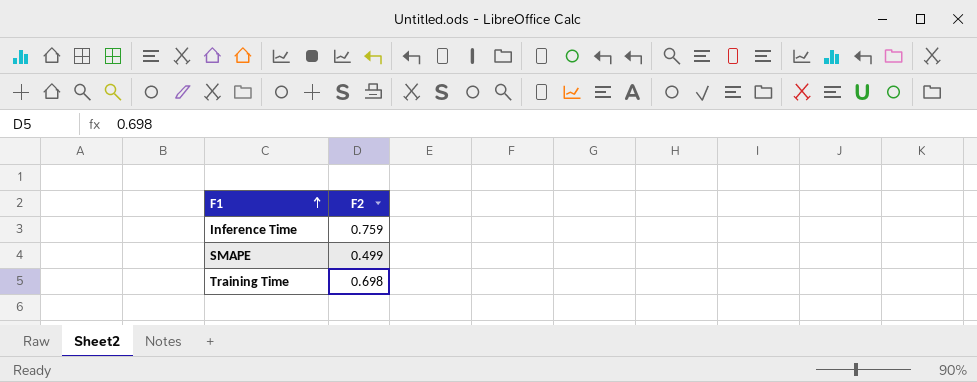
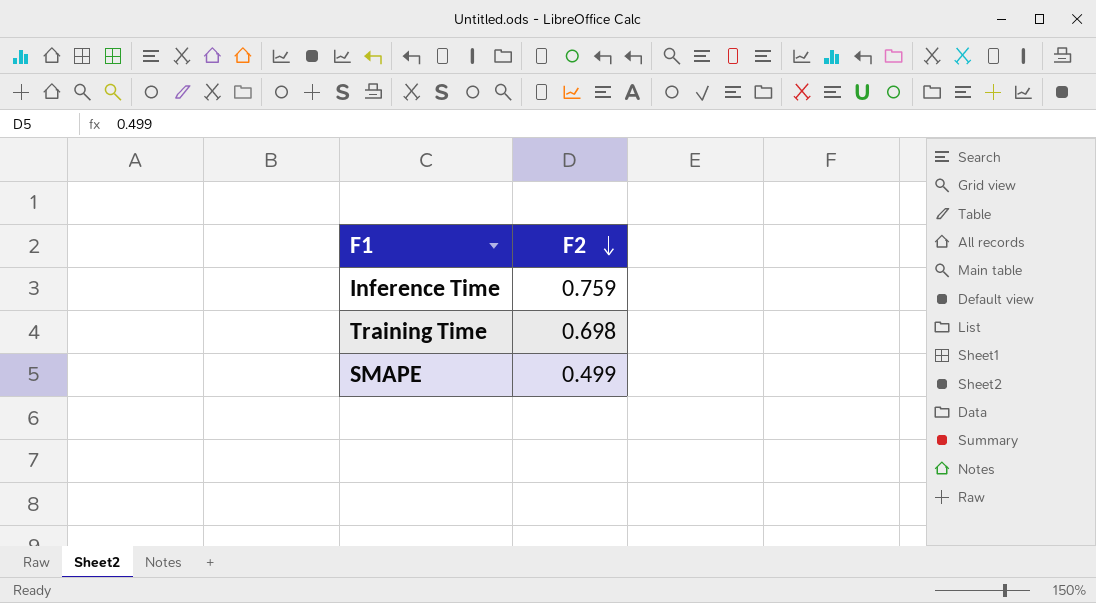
row order: F1 ascending -> F2 descending

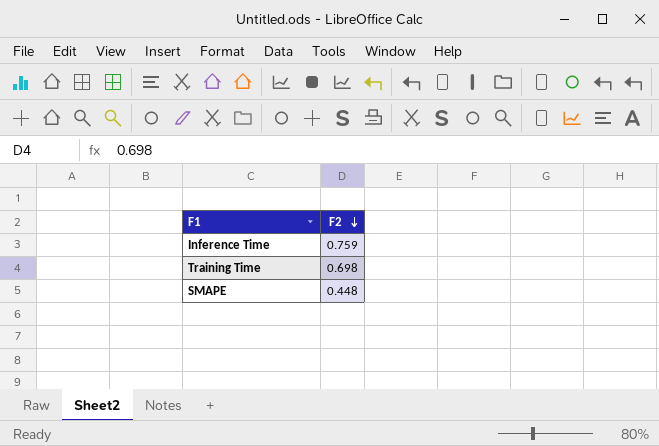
SMAPE | F2: 0.499 -> 0.448

